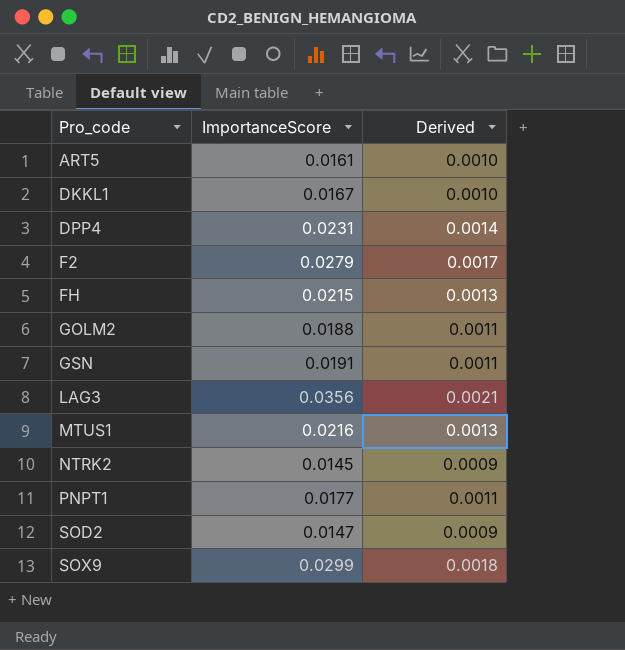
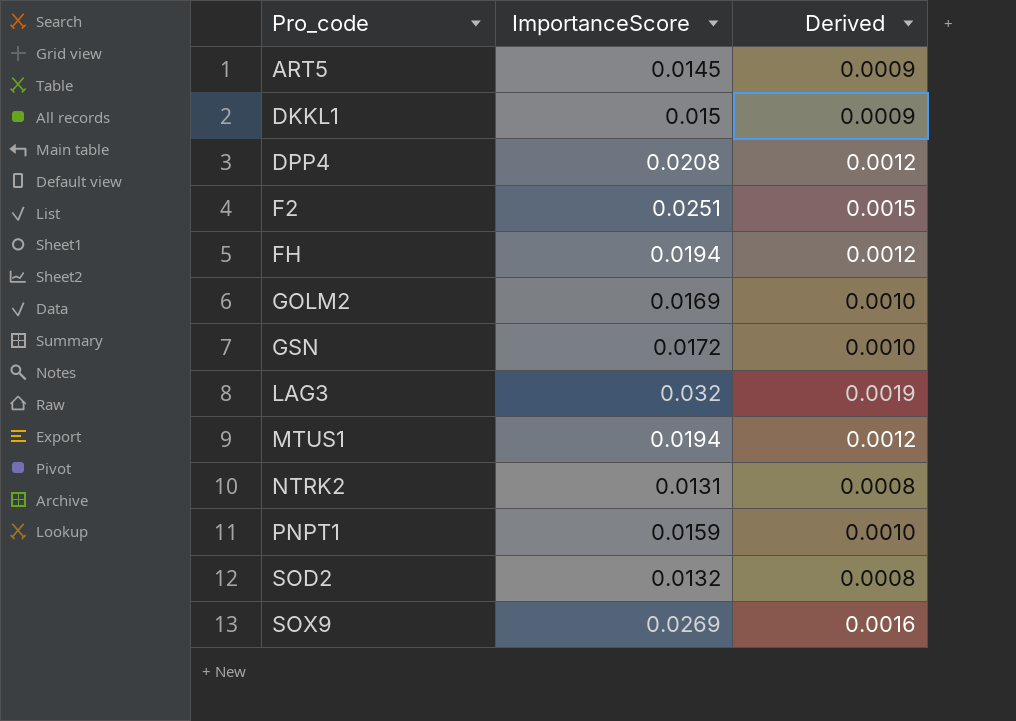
ART5 | ImportanceScore: 0.0161 -> 0.0145
ART5 | Derived: 0.0010 -> 0.0009
DKKL1 | ImportanceScore: 0.0167 -> 0.015
DKKL1 | Derived: 0.0010 -> 0.0009
DPP4 | ImportanceScore: 0.0231 -> 0.0208
DPP4 | Derived: 0.0014 -> 0.0012
F2 | ImportanceScore: 0.0279 -> 0.0251
F2 | Derived: 0.0017 -> 0.0015
FH | ImportanceScore: 0.0215 -> 0.0194
FH | Derived: 0.0013 -> 0.0012
GOLM2 | ImportanceScore: 0.0188 -> 0.0169
GOLM2 | Derived: 0.0011 -> 0.0010
GSN | ImportanceScore: 0.0191 -> 0.0172
GSN | Derived: 0.0011 -> 0.0010
LAG3 | ImportanceScore: 0.0356 -> 0.032
LAG3 | Derived: 0.0021 -> 0.0019
MTUS1 | ImportanceScore: 0.0216 -> 0.0194
MTUS1 | Derived: 0.0013 -> 0.0012
NTRK2 | ImportanceScore: 0.0145 -> 0.0131
NTRK2 | Derived: 0.0009 -> 0.0008
PNPT1 | ImportanceScore: 0.0177 -> 0.0159
PNPT1 | Derived: 0.0011 -> 0.0010
SOD2 | ImportanceScore: 0.0147 -> 0.0132
SOD2 | Derived: 0.0009 -> 0.0008
SOX9 | ImportanceScore: 0.0299 -> 0.0269
SOX9 | Derived: 0.0018 -> 0.0016

